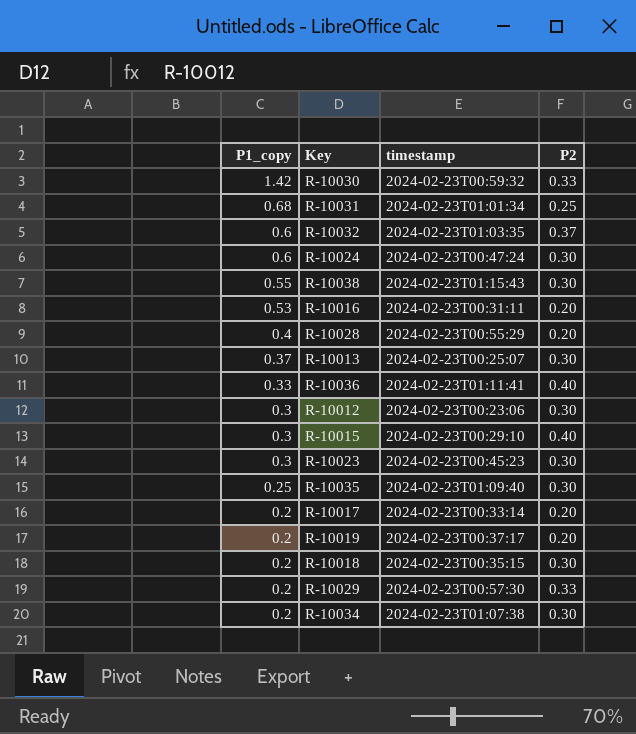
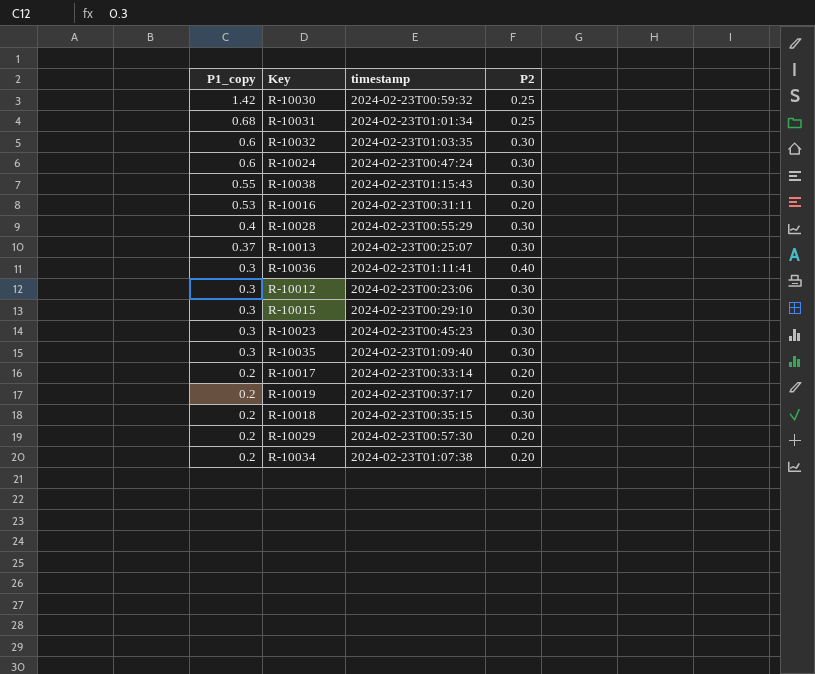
R-10030 | P2: 0.33 -> 0.25
R-10032 | P2: 0.37 -> 0.30
R-10028 | P2: 0.20 -> 0.30
R-10036 | P1_copy: 0.33 -> 0.3
R-10015 | P2: 0.40 -> 0.30
R-10035 | P1_copy: 0.25 -> 0.3
R-10029 | P2: 0.33 -> 0.20
R-10034 | P2: 0.30 -> 0.20

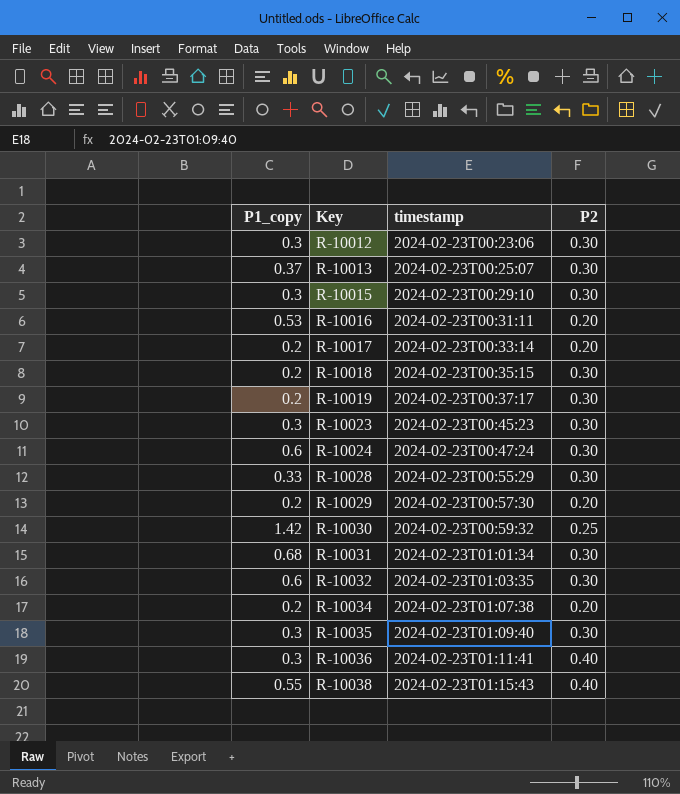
row order: P1_copy descending -> Key ascending
R-10019 | P2: 0.20 -> 0.30
R-10028 | P1_copy: 0.4 -> 0.33
R-10031 | P2: 0.25 -> 0.30
R-10038 | P2: 0.30 -> 0.40

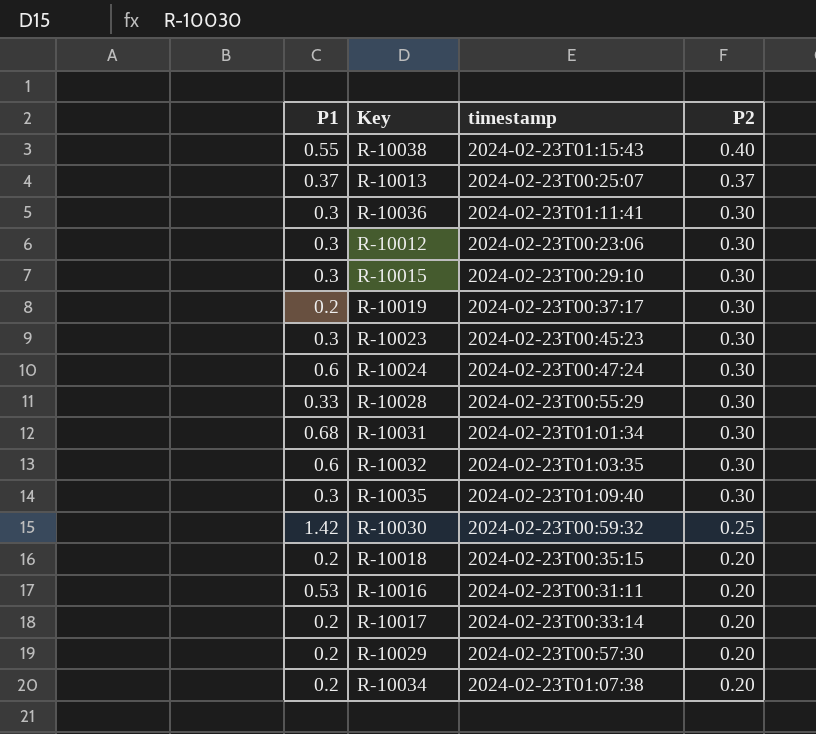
row order: Key ascending -> P2 descending
column name: P1_copy -> P1
R-10013 | P2: 0.30 -> 0.37
R-10036 | P2: 0.40 -> 0.30
R-10018 | P2: 0.30 -> 0.20

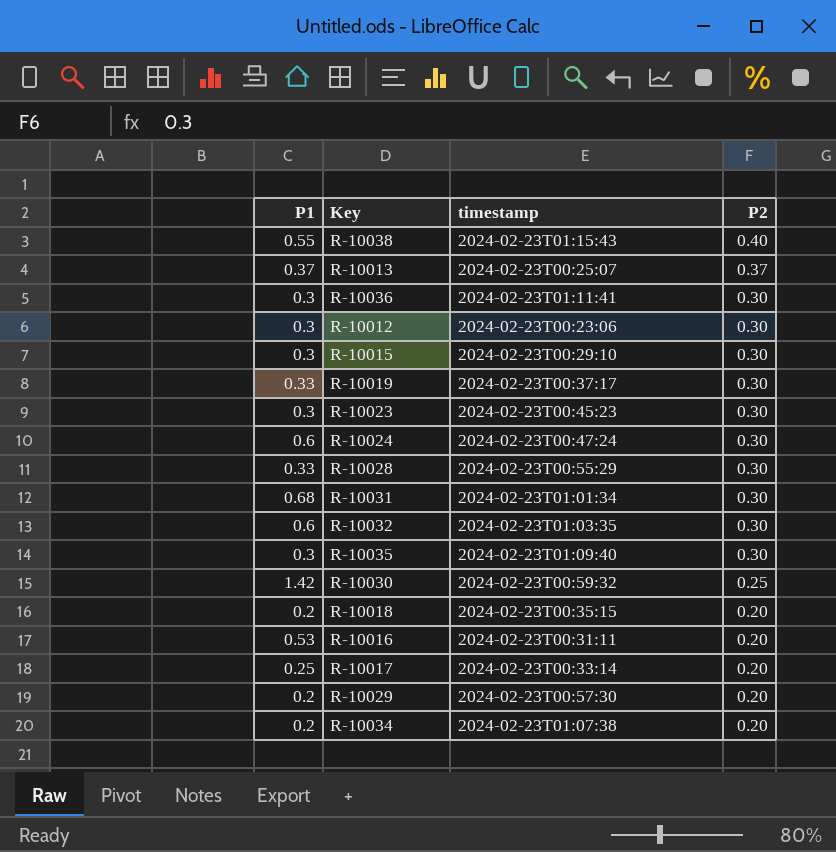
R-10019 | P1: 0.2 -> 0.33
R-10017 | P1: 0.2 -> 0.25

